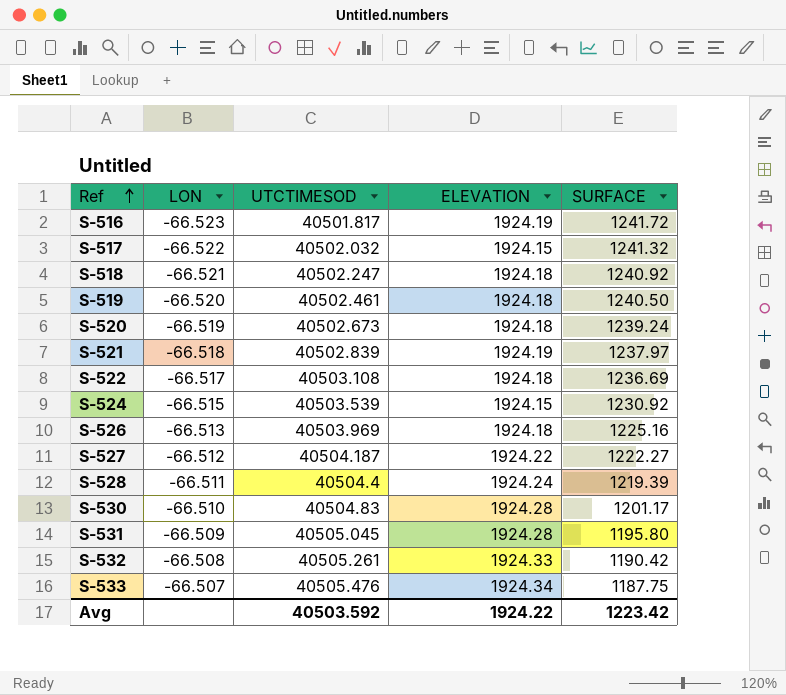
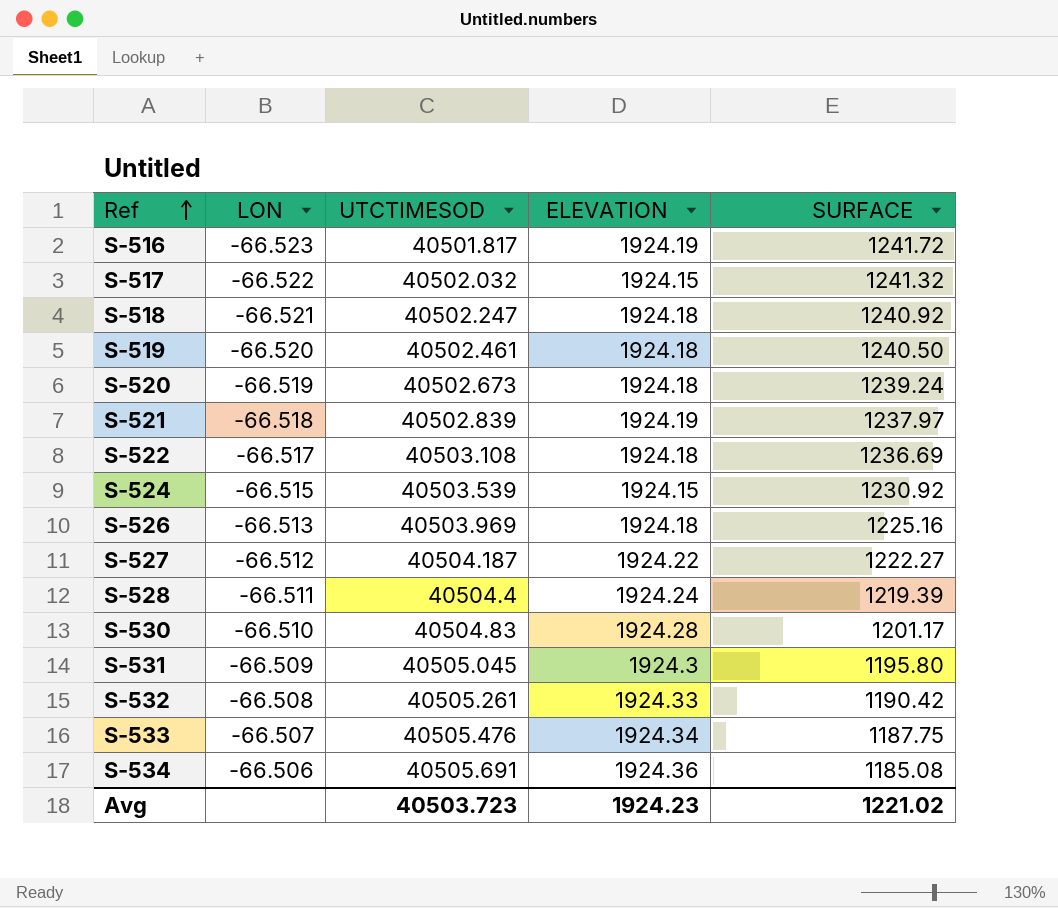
S-531 | ELEVATION: 1924.28 -> 1924.3
row S-534: none -> -66.506 | 40505.691 | 1924.36 | 1185.08
Avg | UTCTIMESOD: 40503.592 -> 40503.723
Avg | ELEVATION: 1924.22 -> 1924.23
Avg | SURFACE: 1223.42 -> 1221.02

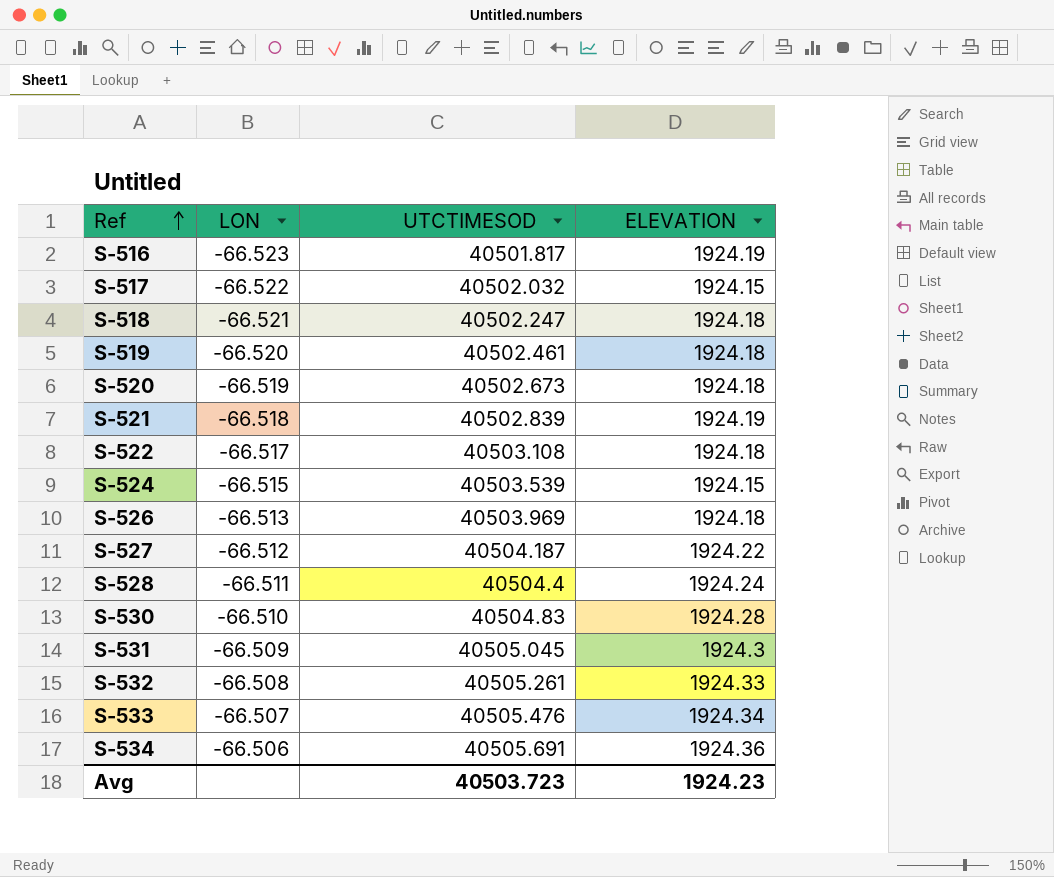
column SURFACE | position: 5 -> none

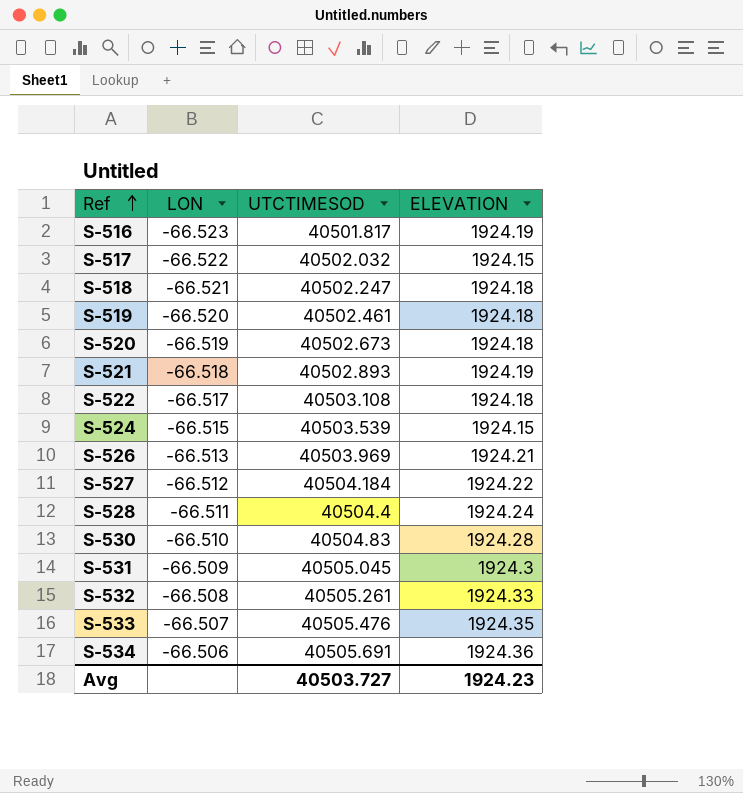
S-521 | UTCTIMESOD: 40502.839 -> 40502.893
S-526 | ELEVATION: 1924.18 -> 1924.21
S-527 | UTCTIMESOD: 40504.187 -> 40504.184
S-533 | ELEVATION: 1924.34 -> 1924.35
Avg | UTCTIMESOD: 40503.723 -> 40503.727

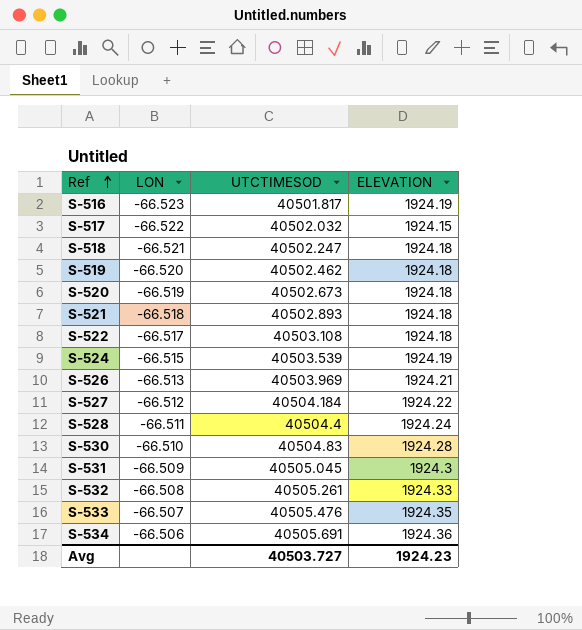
S-519 | UTCTIMESOD: 40502.461 -> 40502.462
S-521 | ELEVATION: 1924.19 -> 1924.18
S-524 | ELEVATION: 1924.15 -> 1924.19

